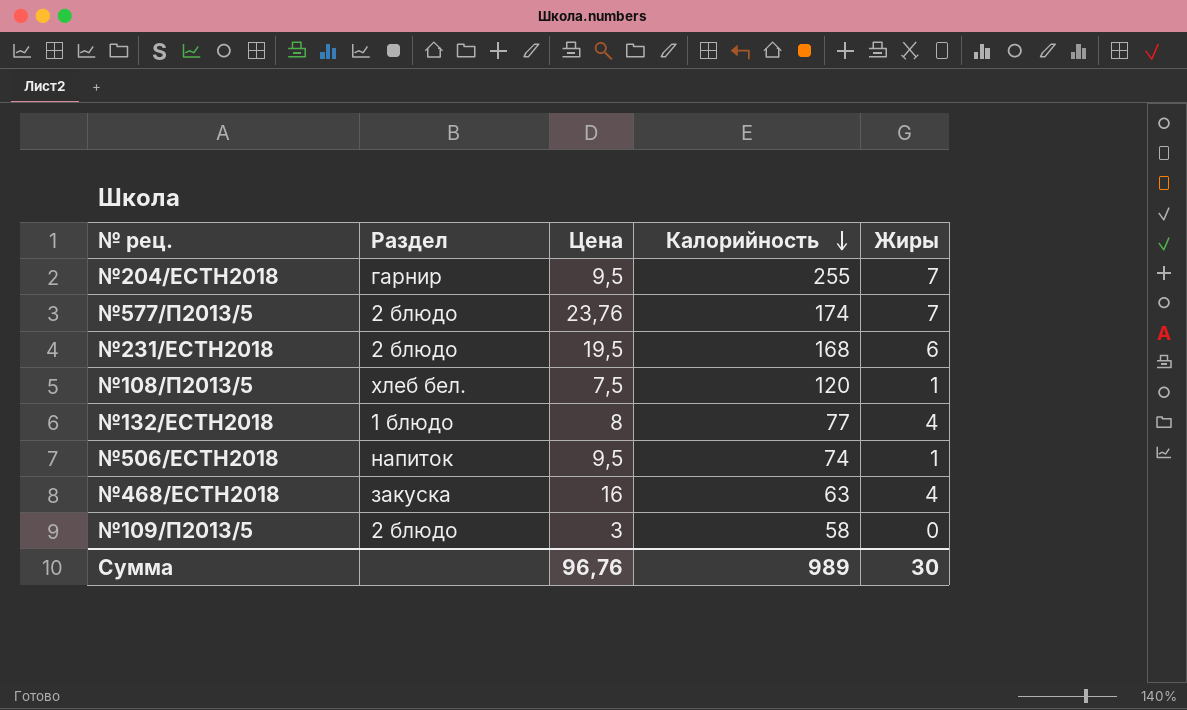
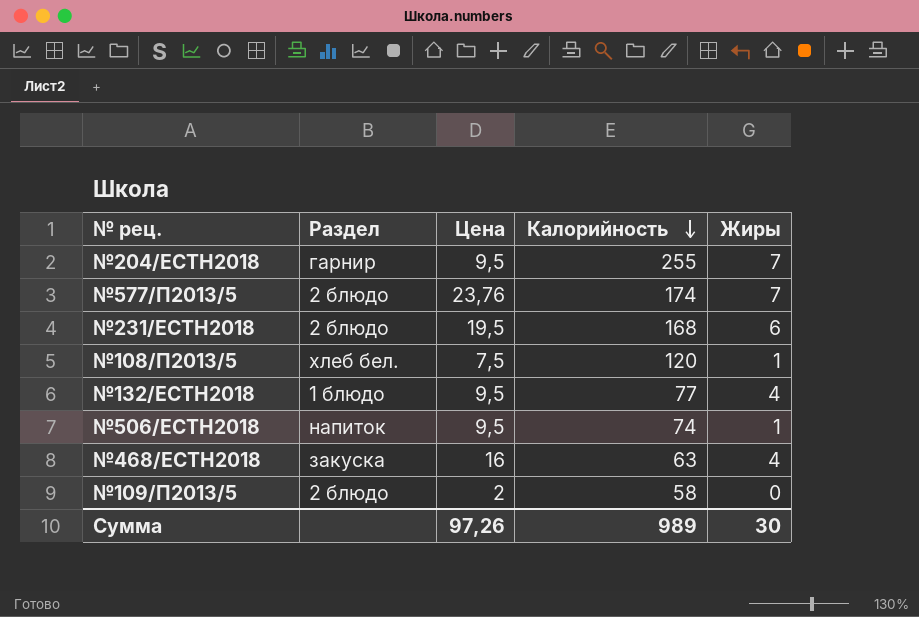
№132/ЕСТН2018 | Цена: 8 -> 9,5
№109/П2013/5 | Цена: 3 -> 2
Сумма | Цена: 96,76 -> 97,26

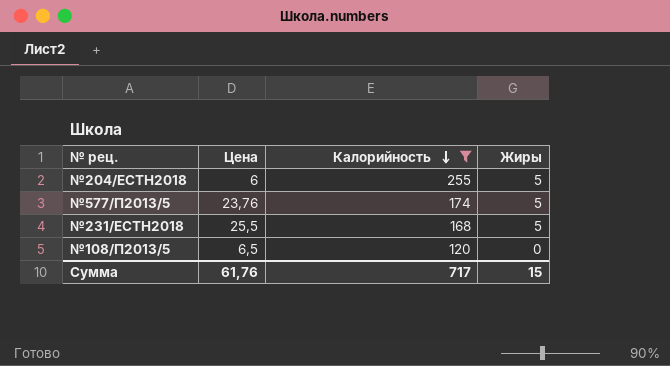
filter: none -> Калорийность >= 120
column Раздел | position: 2 -> none
№204/ЕСТН2018 | Цена: 9,5 -> 6
№204/ЕСТН2018 | Жиры: 7 -> 5
№577/П2013/5 | Жиры: 7 -> 5
№231/ЕСТН2018 | Цена: 19,5 -> 25,5
№231/ЕСТН2018 | Жиры: 6 -> 5
№108/П2013/5 | Цена: 7,5 -> 6,5
№108/П2013/5 | Жиры: 1 -> 0
Сумма | Цена: 97,26 -> 61,76
Сумма | Калорийность: 989 -> 717
Сумма | Жиры: 30 -> 15

